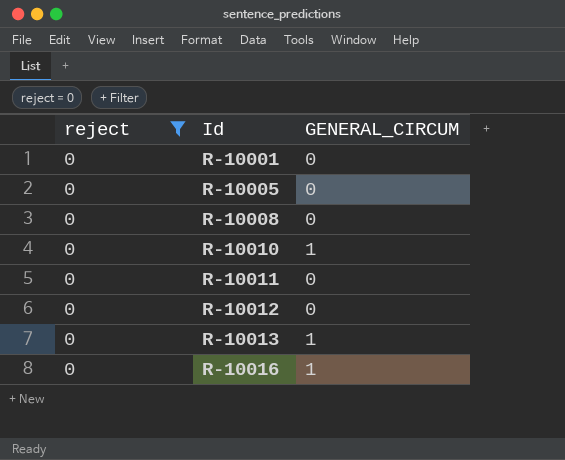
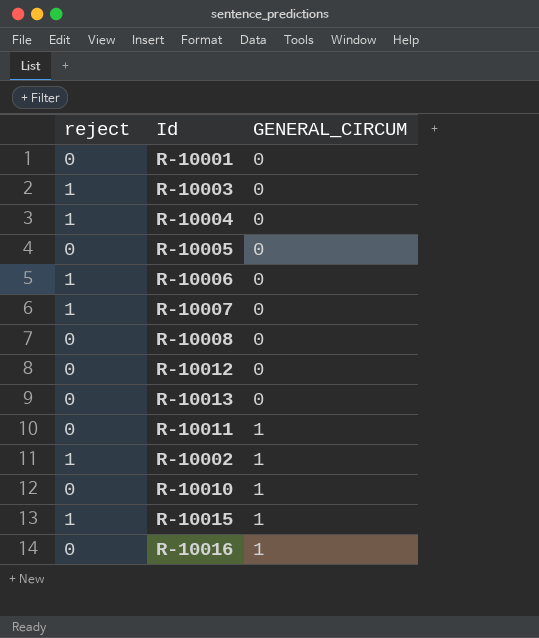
filter: reject = 0 -> none
row order: Id ascending -> GENERAL_CIRCUM ascending
R-10013 | GENERAL_CIRCUM: 1 -> 0
R-10011 | GENERAL_CIRCUM: 0 -> 1

